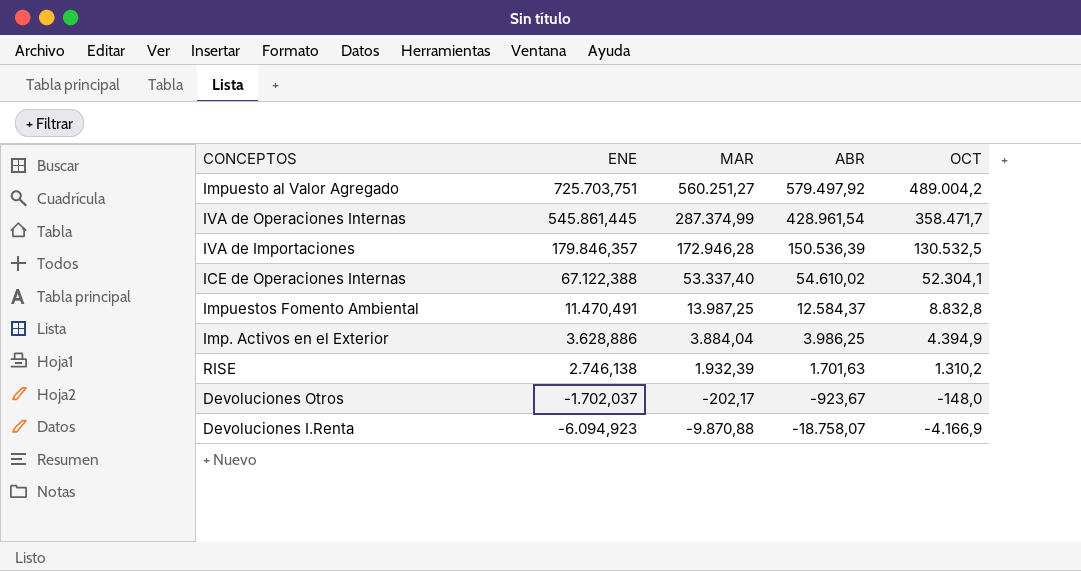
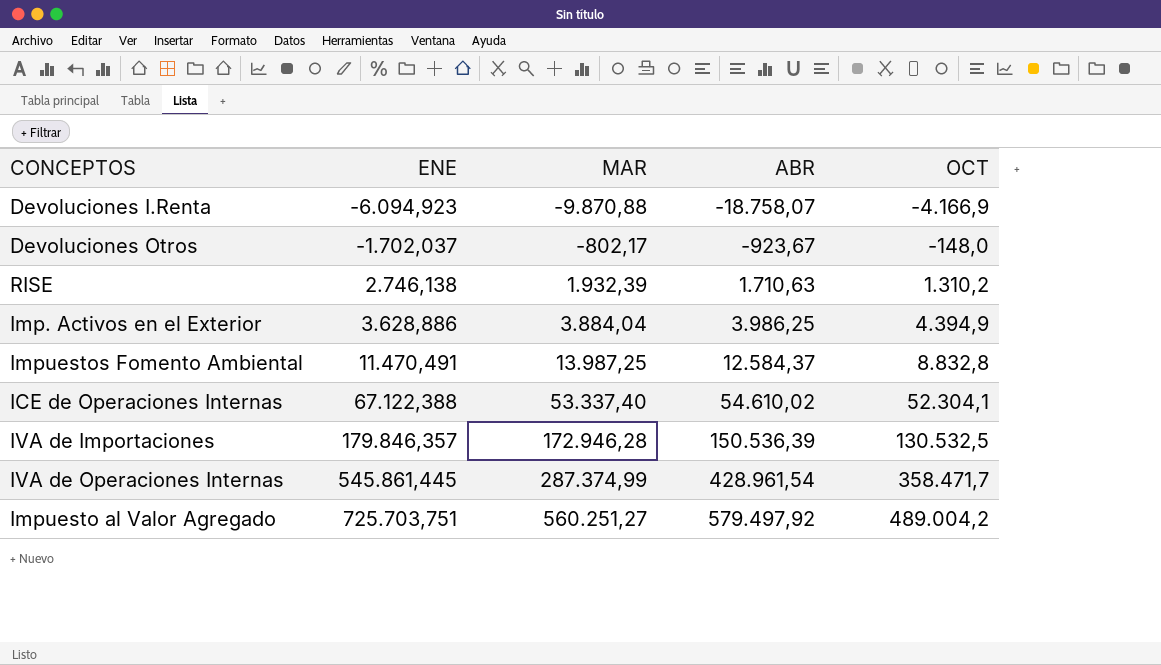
row order: ENE descending -> ENE ascending
Devoluciones Otros | MAR: -202,17 -> -802,17
RISE | ABR: 1.701,63 -> 1.710,63

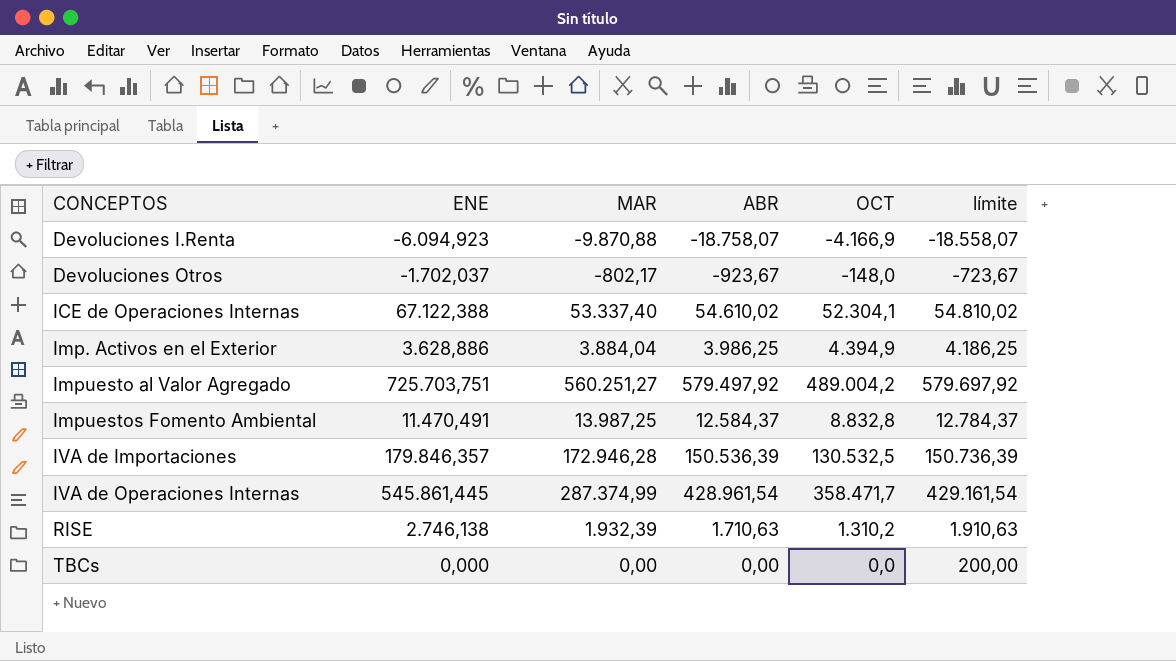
row order: ENE ascending -> CONCEPTOS ascending
column límite | formula: none -> [ABR] + 200
row TBCs: none -> 0,000 | 0,00 | 0,00 | 0,0 | 200,00

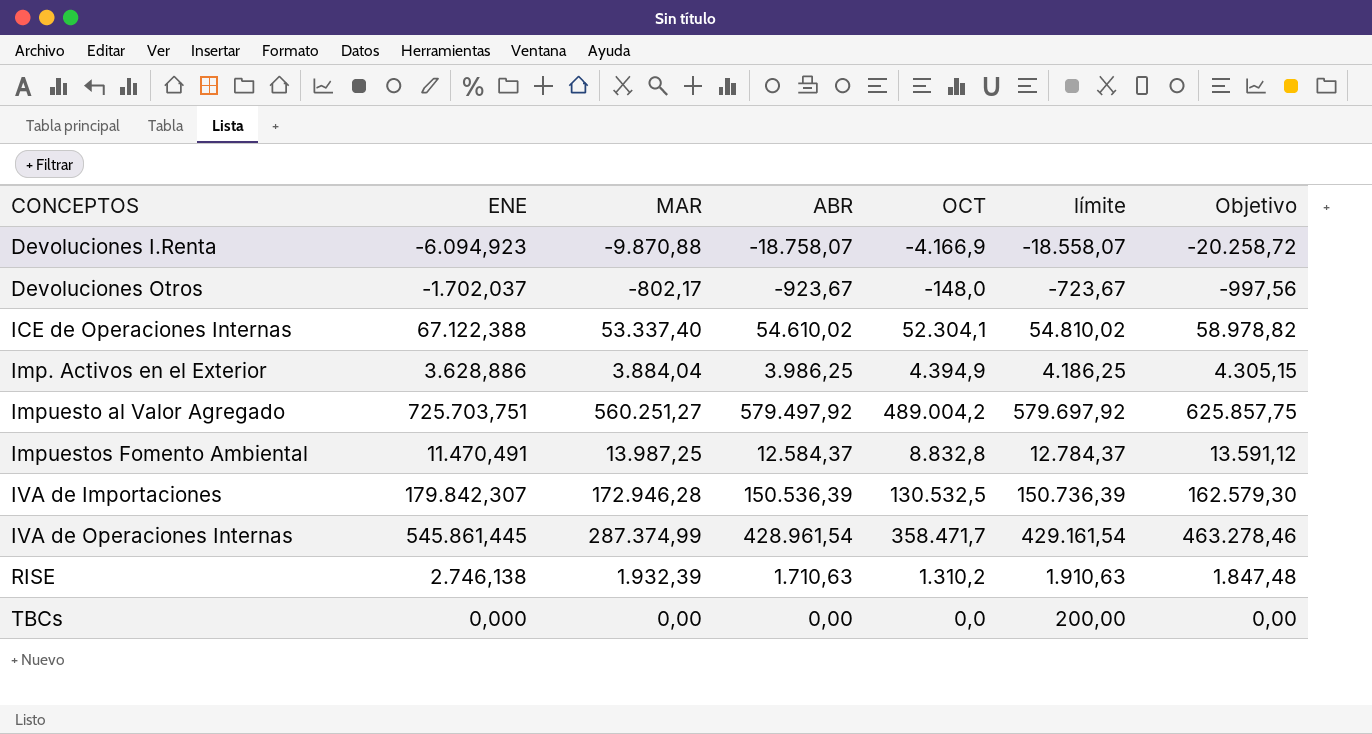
column Objetivo | formula: none -> [ABR] * 1,08
IVA de Importaciones | ENE: 179.846,357 -> 179.842,307

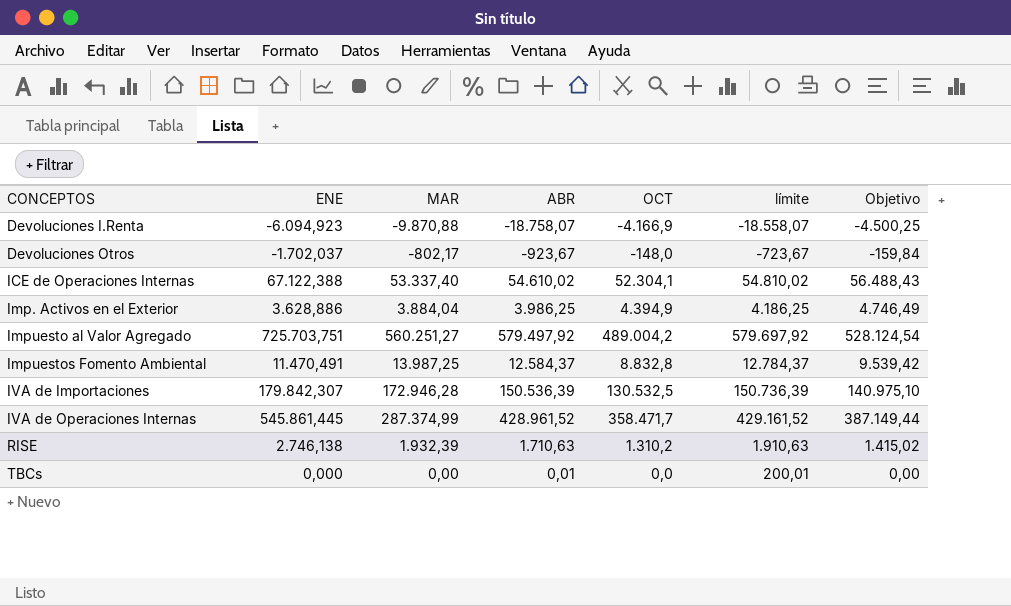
column Objetivo | formula: [ABR] * 1,08 -> [OCT] * 1,08
IVA de Operaciones Internas | ABR: 428.961,54 -> 428.961,52
IVA de Operaciones Internas | límite: 429.161,54 -> 429.161,52
TBCs | ABR: 0,00 -> 0,01
TBCs | límite: 200,00 -> 200,01

